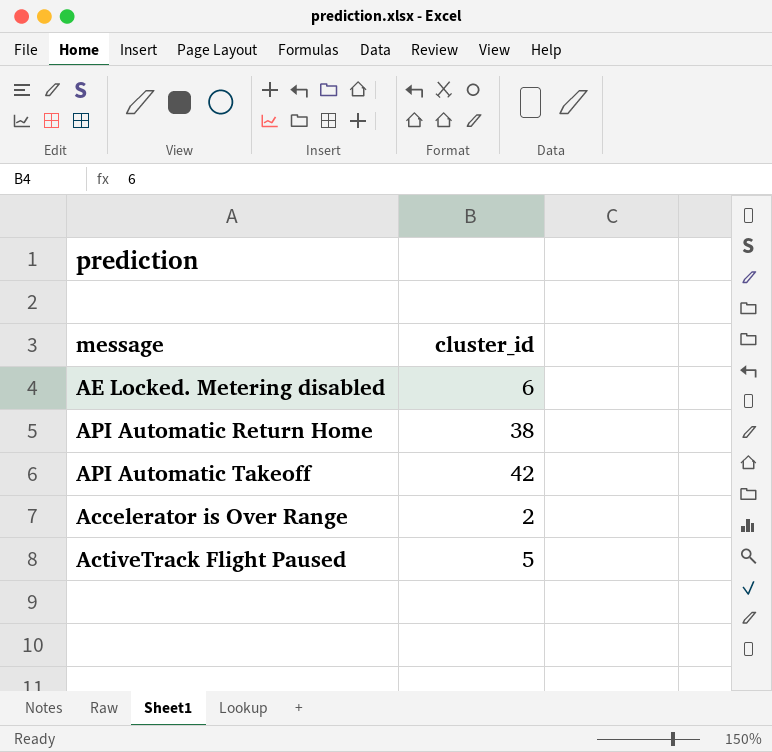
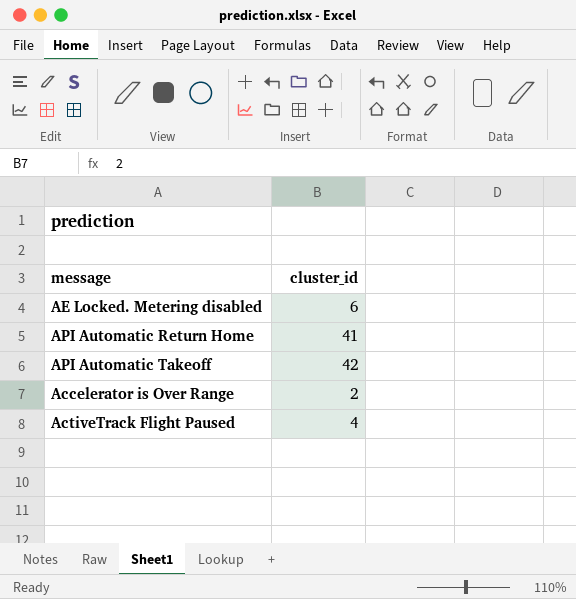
API Automatic Return Home | cluster_id: 38 -> 41
ActiveTrack Flight Paused | cluster_id: 5 -> 4

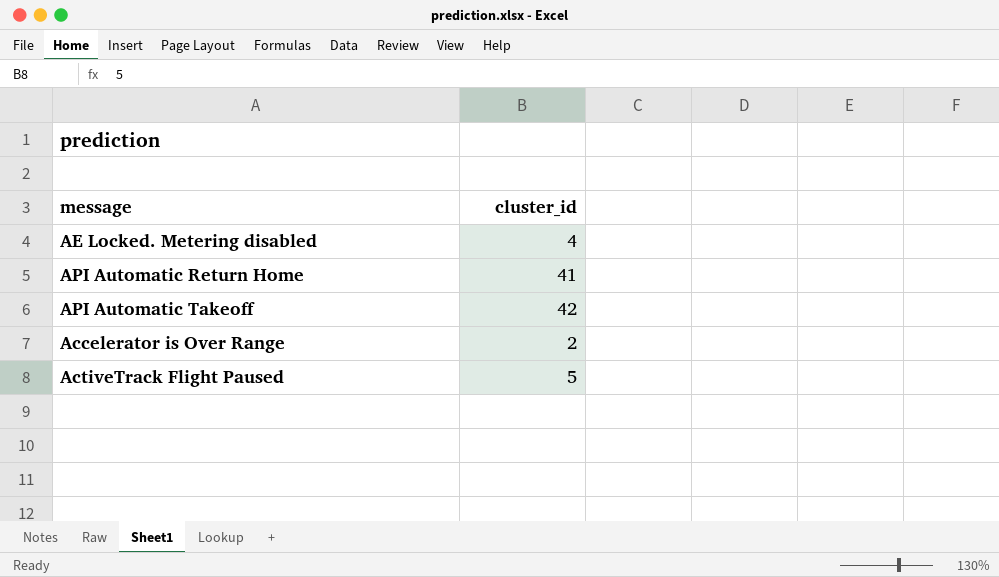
AE Locked. Metering disabled | cluster_id: 6 -> 4
ActiveTrack Flight Paused | cluster_id: 4 -> 5

